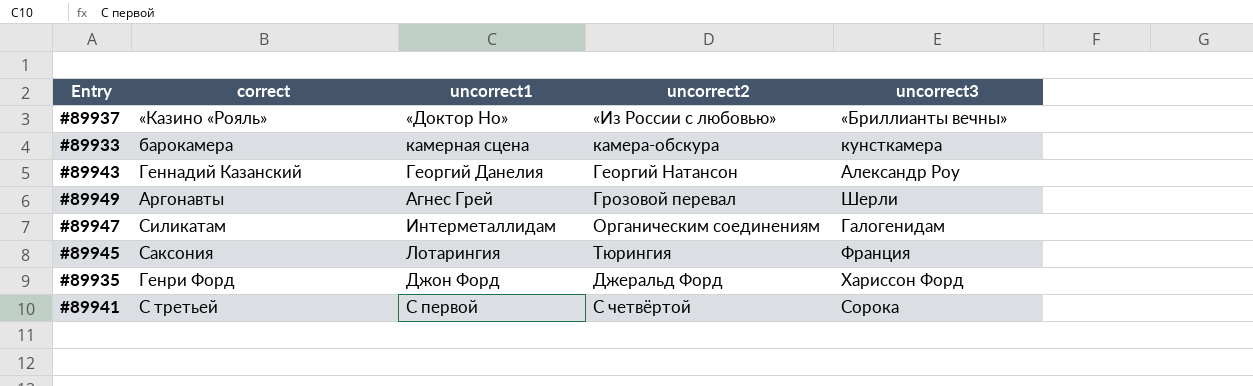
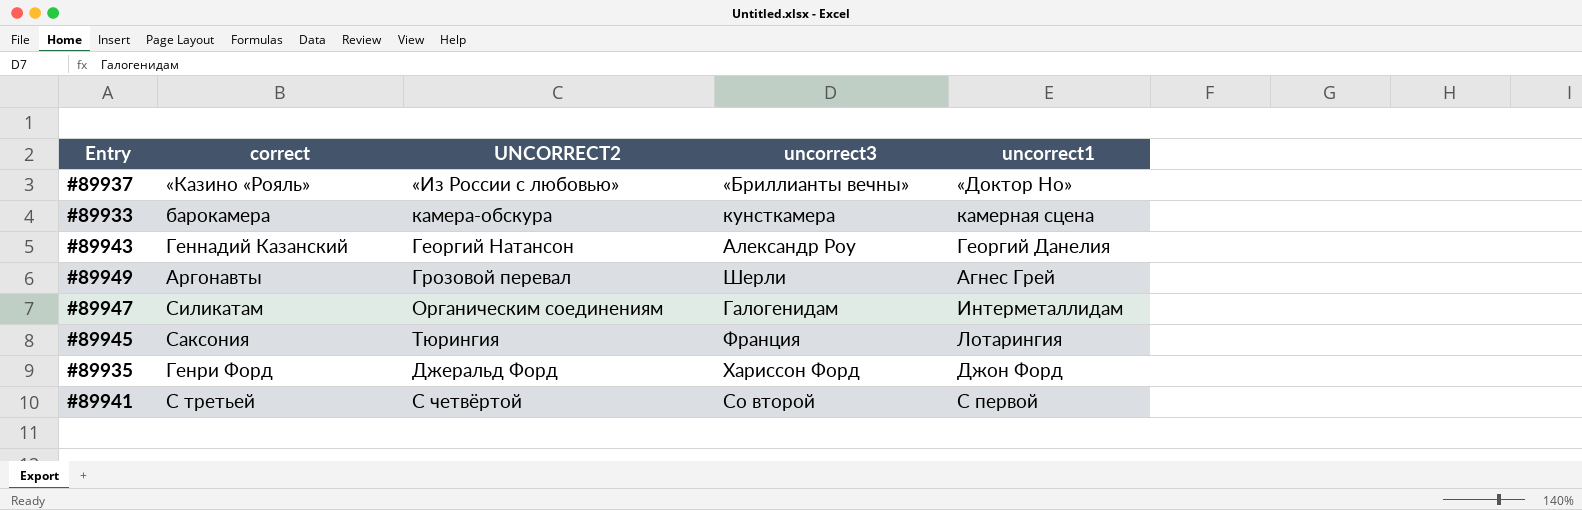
column name: uncorrect2 -> UNCORRECT2
column uncorrect1 | position: 3 -> 5
#89941 | uncorrect3: Сорока -> Со второй

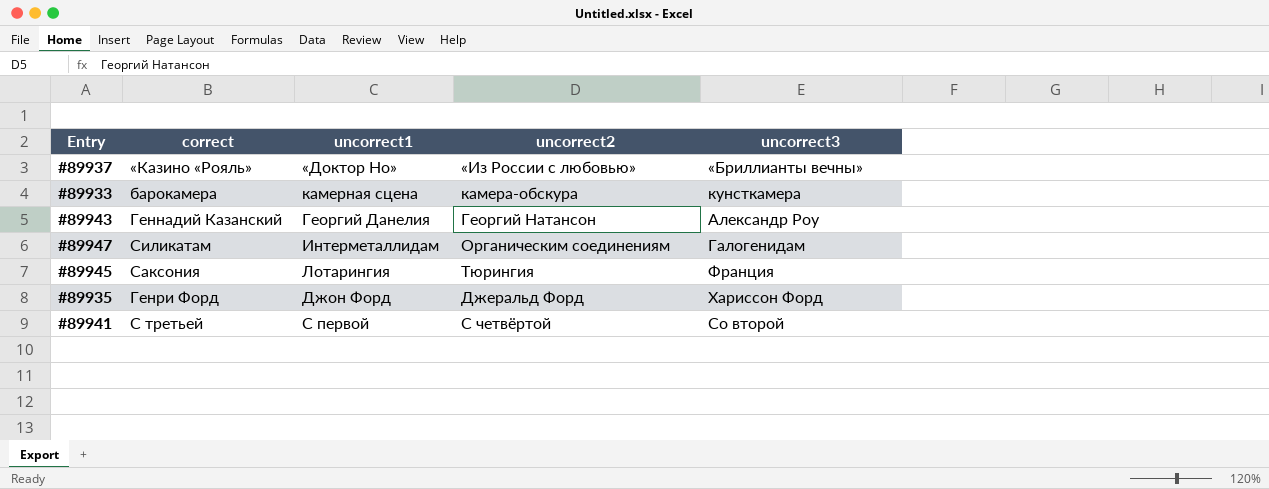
column uncorrect1 | position: 5 -> 3
column name: UNCORRECT2 -> uncorrect2
row #89949: Аргонавты | Грозовой перевал | Шерли | Агнес Грей -> none

